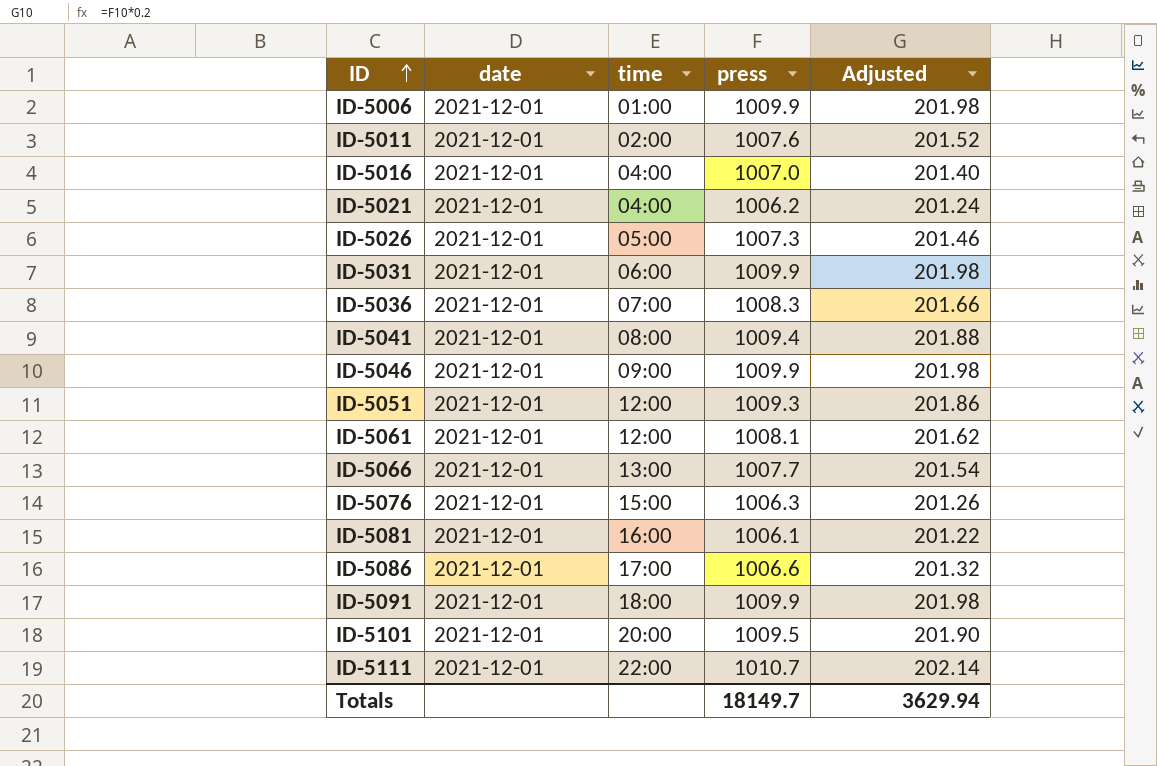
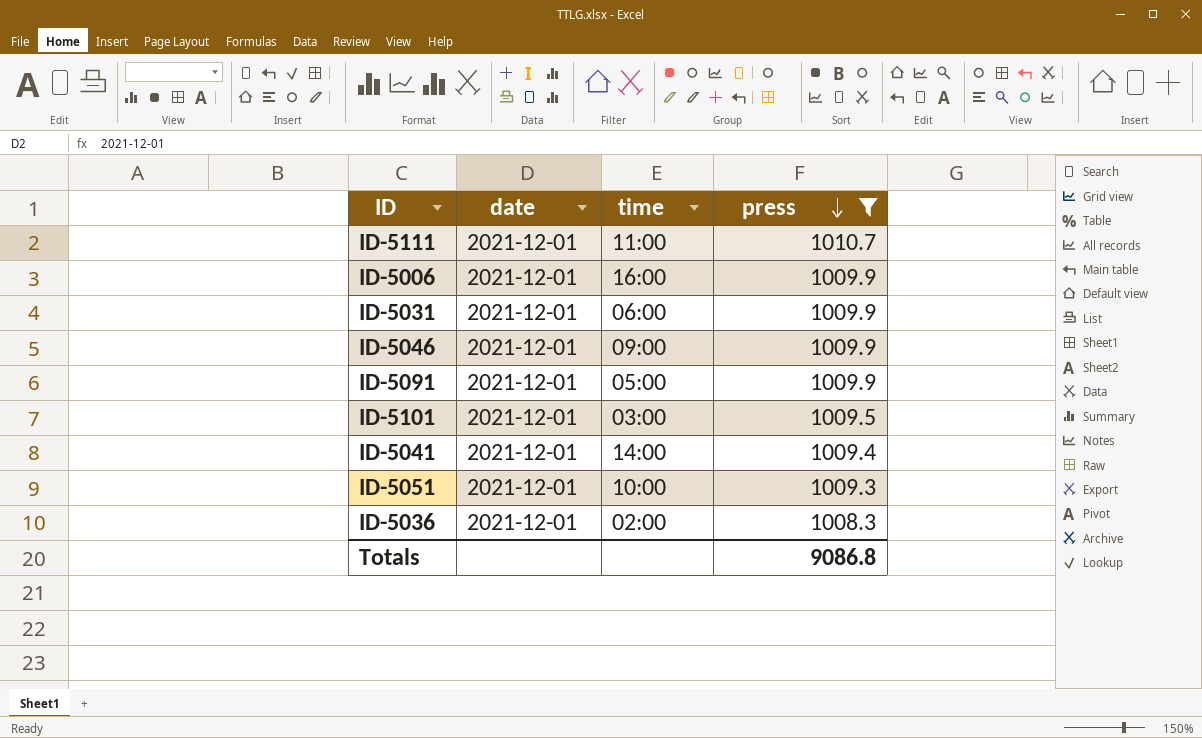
filter: none -> press >= 1008.3
row order: ID ascending -> press descending
column Adjusted | formula: [press] * 0.2 -> none
ID-5111 | time: 22:00 -> 11:00
ID-5006 | time: 01:00 -> 16:00
ID-5091 | time: 18:00 -> 05:00
ID-5101 | time: 20:00 -> 03:00
ID-5041 | time: 08:00 -> 14:00
ID-5051 | time: 12:00 -> 10:00
ID-5036 | time: 07:00 -> 02:00
Totals | press: 18149.7 -> 9086.8

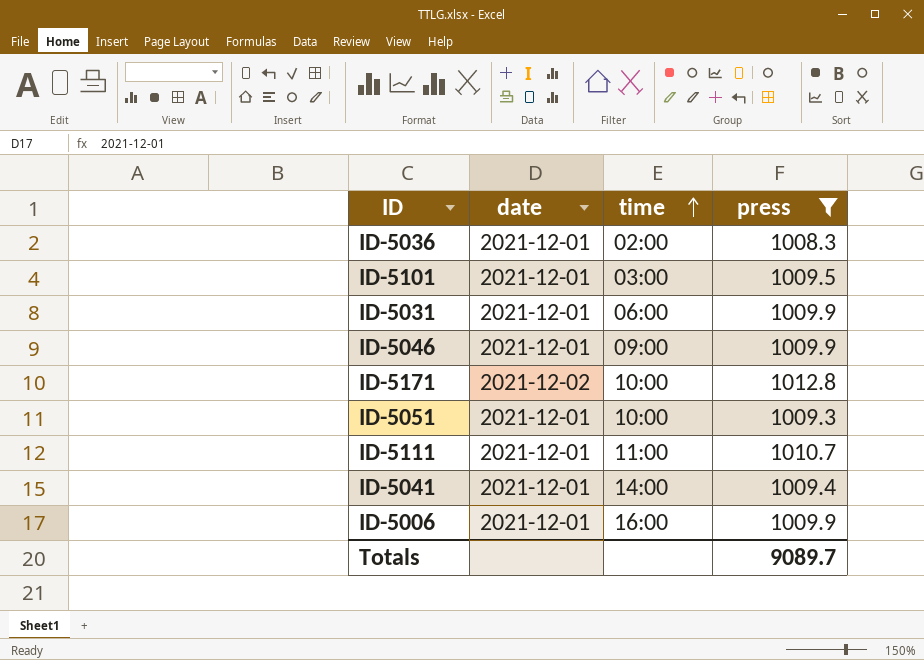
row order: press descending -> time ascending
row ID-5091: 2021-12-01 | 05:00 | 1009.9 -> none
row ID-5171: none -> 2021-12-02 | 10:00 | 1012.8
Totals | press: 9086.8 -> 9089.7

